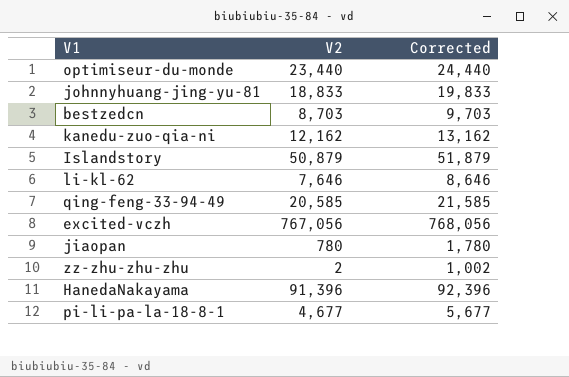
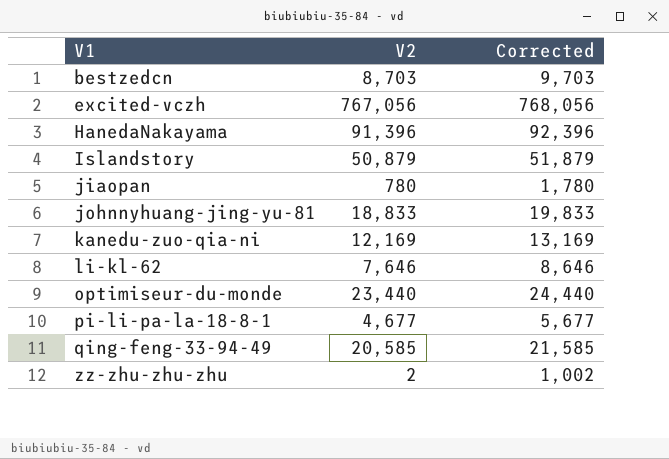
row order: none -> V1 ascending
kanedu-zuo-qia-ni | V2: 12,162 -> 12,169
kanedu-zuo-qia-ni | Corrected: 13,162 -> 13,169

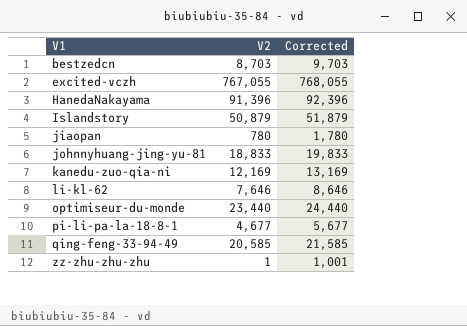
excited-vczh | V2: 767,056 -> 767,055
excited-vczh | Corrected: 768,056 -> 768,055
zz-zhu-zhu-zhu | V2: 2 -> 1
zz-zhu-zhu-zhu | Corrected: 1,002 -> 1,001

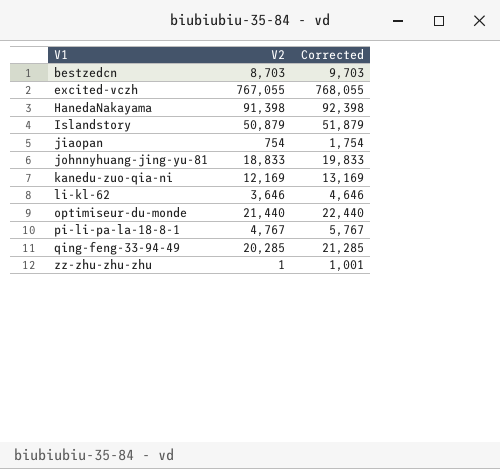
HanedaNakayama | V2: 91,396 -> 91,398
HanedaNakayama | Corrected: 92,396 -> 92,398
jiaopan | V2: 780 -> 754
jiaopan | Corrected: 1,780 -> 1,754
li-kl-62 | V2: 7,646 -> 3,646
li-kl-62 | Corrected: 8,646 -> 4,646
optimiseur-du-monde | V2: 23,440 -> 21,440
optimiseur-du-monde | Corrected: 24,440 -> 22,440
pi-li-pa-la-18-8-1 | V2: 4,677 -> 4,767
pi-li-pa-la-18-8-1 | Corrected: 5,677 -> 5,767
qing-feng-33-94-49 | V2: 20,585 -> 20,285
qing-feng-33-94-49 | Corrected: 21,585 -> 21,285

